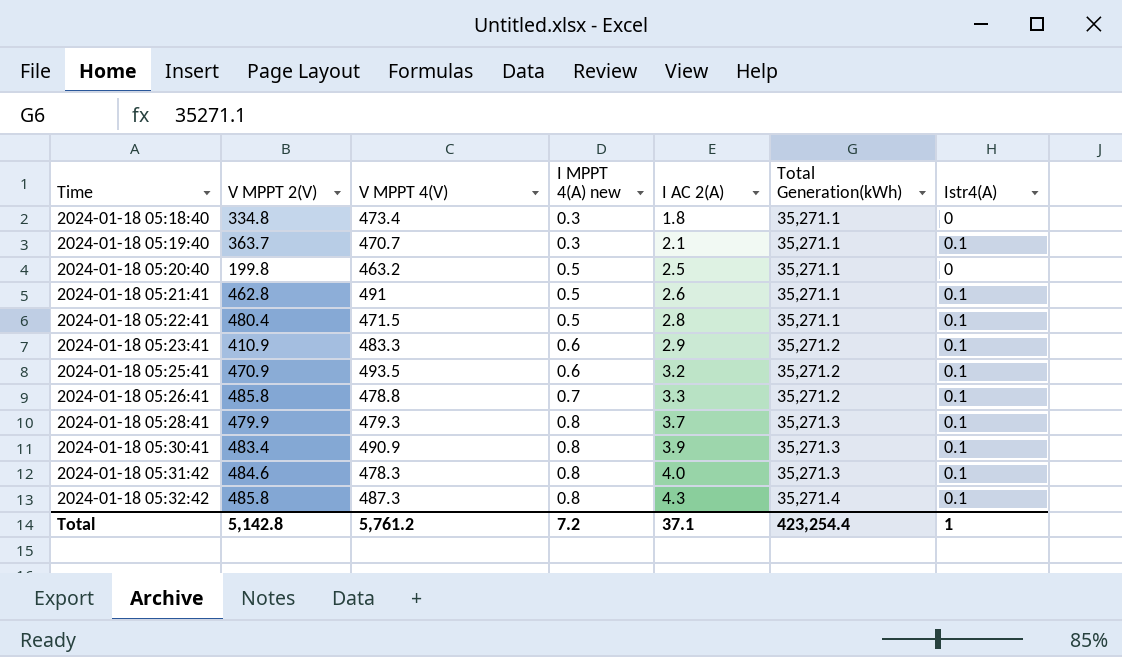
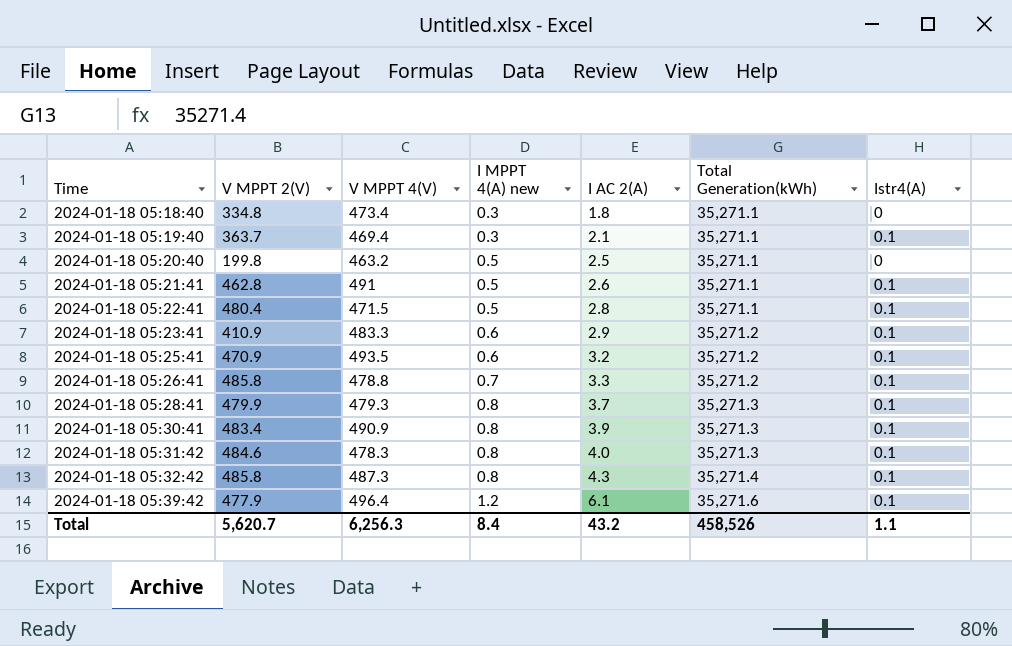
2024-01-18 05:19:40 | V MPPT 4(V): 470.7 -> 469.4
row 2024-01-18 05:39:42: none -> 477.9 | 496.4 | 1.2 | 6.1 | 35,271.6 | 0.1
Total | V MPPT 2(V): 5,142.8 -> 5,620.7
Total | V MPPT 4(V): 5,761.2 -> 6,256.3
Total | I MPPT 4(A) new: 7.2 -> 8.4
Total | I AC 2(A): 37.1 -> 43.2
Total | Total Generation(kWh): 423,254.4 -> 458,526
Total | Istr4(A): 1 -> 1.1

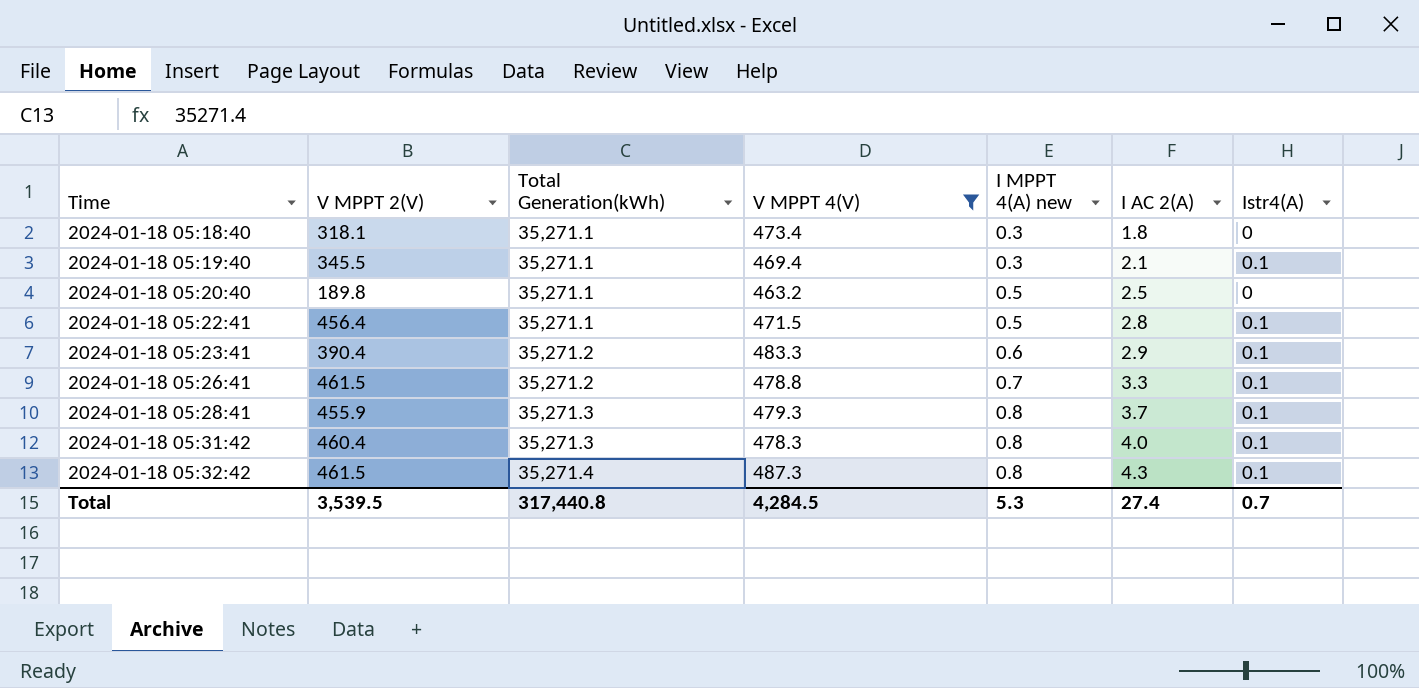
filter: none -> V MPPT 4(V) <= 487.3
column Total Generation(kWh) | position: 6 -> 3
2024-01-18 05:18:40 | V MPPT 2(V): 334.8 -> 318.1
2024-01-18 05:19:40 | V MPPT 2(V): 363.7 -> 345.5
2024-01-18 05:20:40 | V MPPT 2(V): 199.8 -> 189.8
2024-01-18 05:22:41 | V MPPT 2(V): 480.4 -> 456.4
2024-01-18 05:23:41 | V MPPT 2(V): 410.9 -> 390.4
2024-01-18 05:26:41 | V MPPT 2(V): 485.8 -> 461.5
2024-01-18 05:28:41 | V MPPT 2(V): 479.9 -> 455.9
2024-01-18 05:31:42 | V MPPT 2(V): 484.6 -> 460.4
2024-01-18 05:32:42 | V MPPT 2(V): 485.8 -> 461.5
Total | V MPPT 2(V): 5,620.7 -> 3,539.5
Total | Total Generation(kWh): 458,526 -> 317,440.8
Total | V MPPT 4(V): 6,256.3 -> 4,284.5
Total | I MPPT 4(A) new: 8.4 -> 5.3
Total | I AC 2(A): 43.2 -> 27.4
Total | Istr4(A): 1.1 -> 0.7

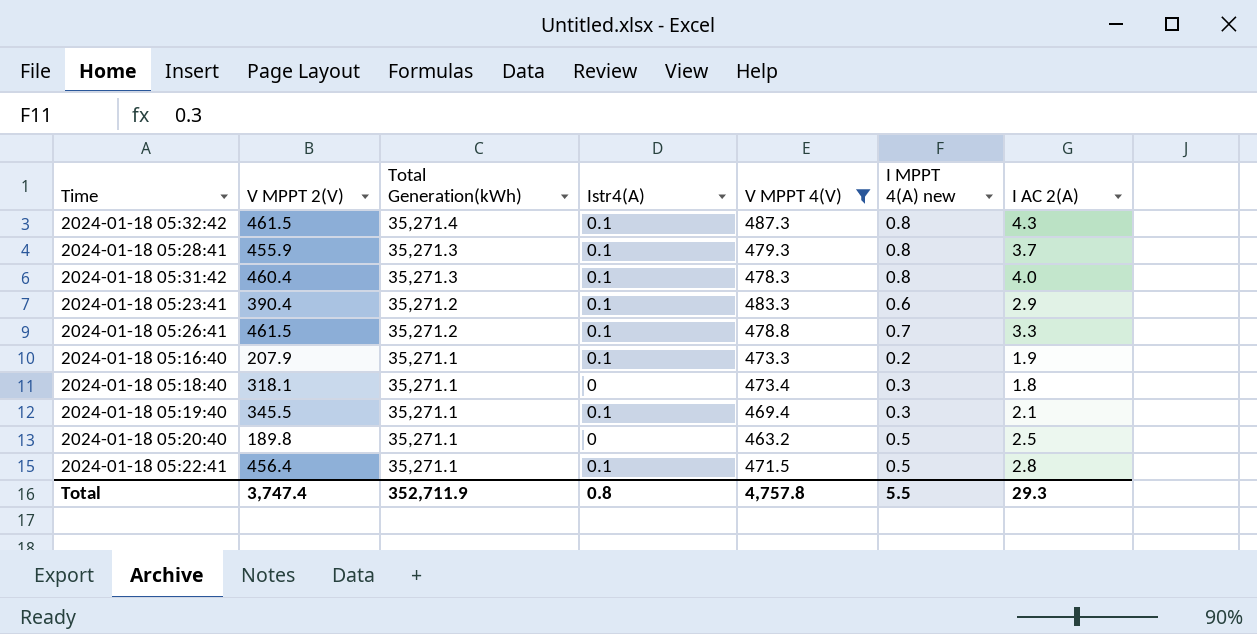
row order: Time ascending -> Total Generation(kWh) descending
column Istr4(A) | position: 7 -> 4
row 2024-01-18 05:16:40: none -> 207.9 | 35,271.1 | 0.1 | 473.3 | 0.2 | 1.9
Total | V MPPT 2(V): 3,539.5 -> 3,747.4
Total | Total Generation(kWh): 317,440.8 -> 352,711.9
Total | Istr4(A): 0.7 -> 0.8
Total | V MPPT 4(V): 4,284.5 -> 4,757.8
Total | I MPPT 4(A) new: 5.3 -> 5.5
Total | I AC 2(A): 27.4 -> 29.3

